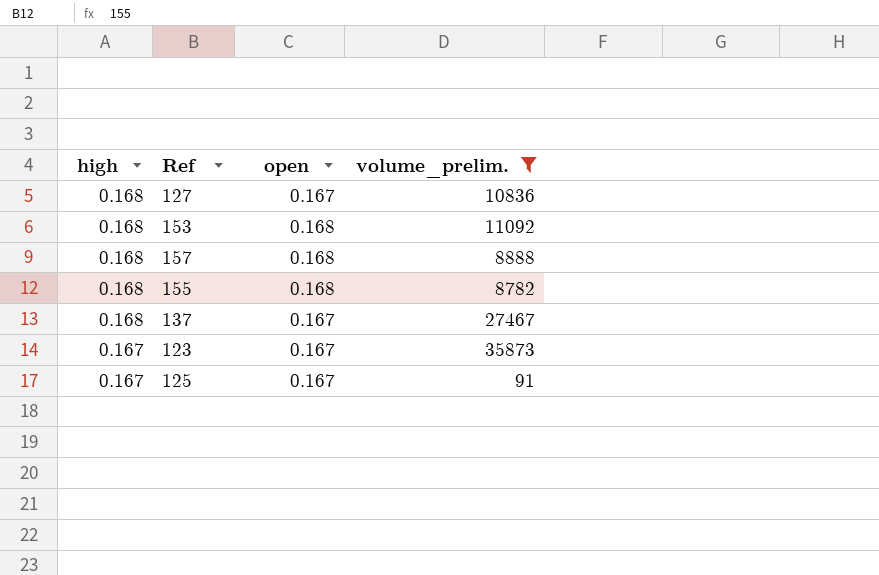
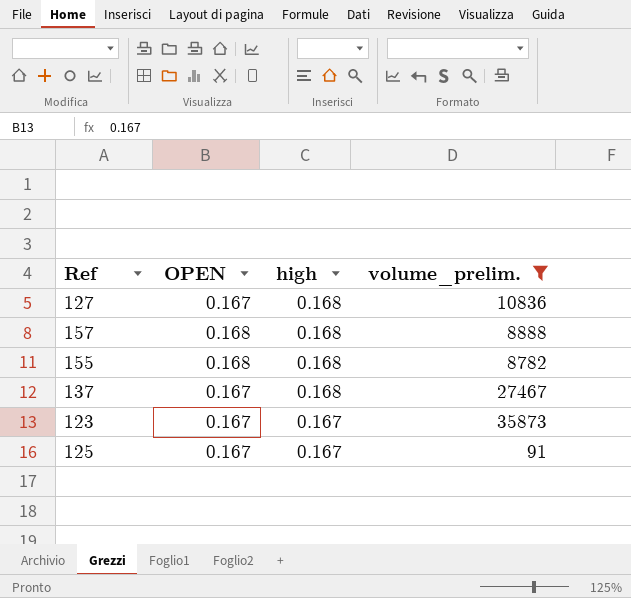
column name: open -> OPEN
column high | position: 1 -> 3
row 153: 0.168 | 0.168 | 11092 -> none

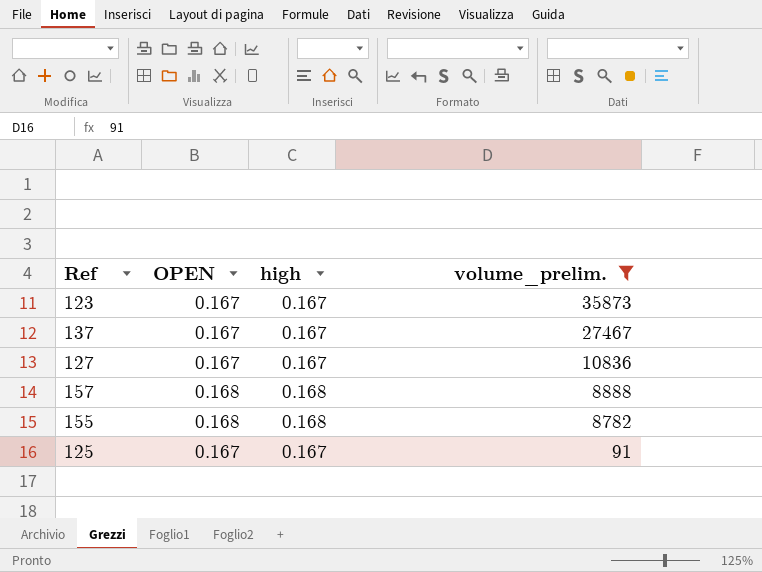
row order: high descending -> volume_prelim. descending
137 | high: 0.168 -> 0.167
127 | high: 0.168 -> 0.167

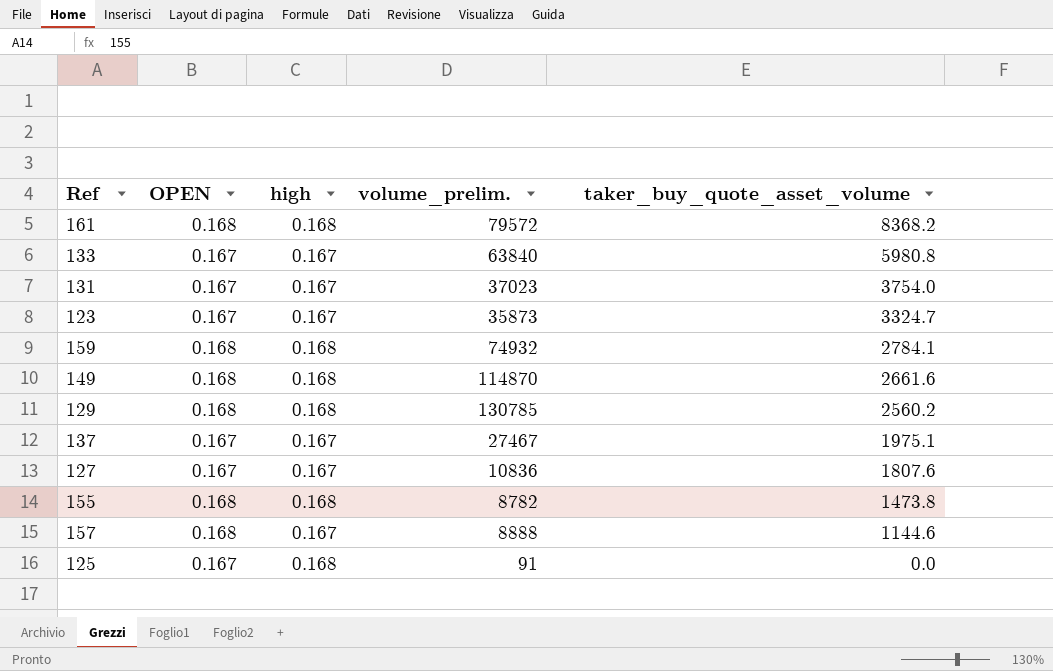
filter: volume_prelim. <= 35873 -> none
row order: volume_prelim. descending -> taker_buy_quote_asset_volume descending
column taker_buy_quote_asset_volume | position: none -> 5
157 | high: 0.168 -> 0.167
125 | high: 0.167 -> 0.168

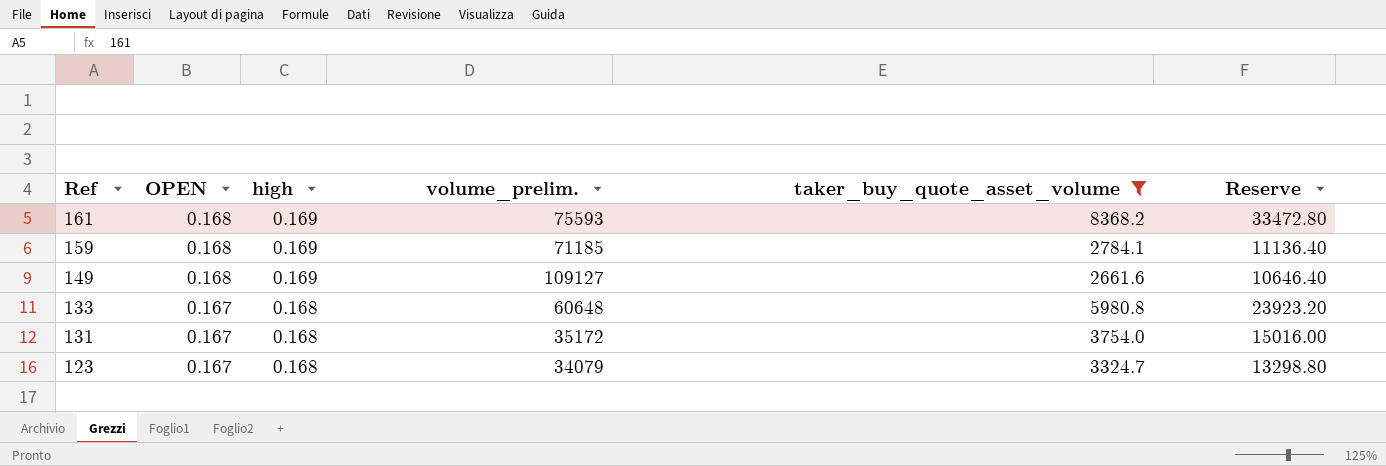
filter: none -> taker_buy_quote_asset_volume >= 2661.6
row order: taker_buy_quote_asset_volume descending -> Ref descending
column Reserve | formula: none -> [taker_buy_quote_asset_volume] * 4
161 | high: 0.168 -> 0.169
161 | volume_prelim.: 79572 -> 75593
159 | high: 0.168 -> 0.169
159 | volume_prelim.: 74932 -> 71185
149 | high: 0.168 -> 0.169
149 | volume_prelim.: 114870 -> 109127
133 | high: 0.167 -> 0.168
133 | volume_prelim.: 63840 -> 60648
131 | high: 0.167 -> 0.168
131 | volume_prelim.: 37023 -> 35172
123 | high: 0.167 -> 0.168
123 | volume_prelim.: 35873 -> 34079

